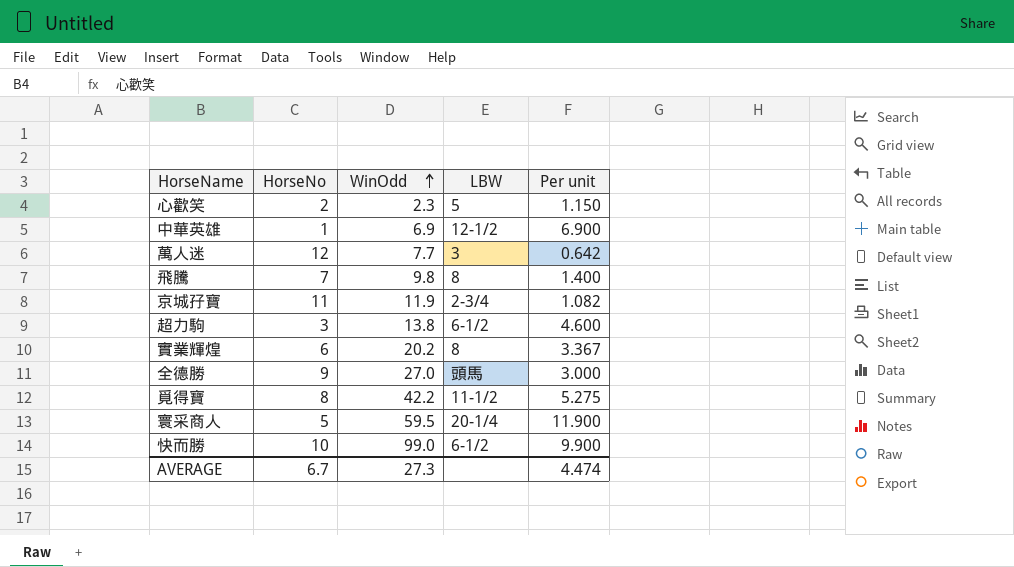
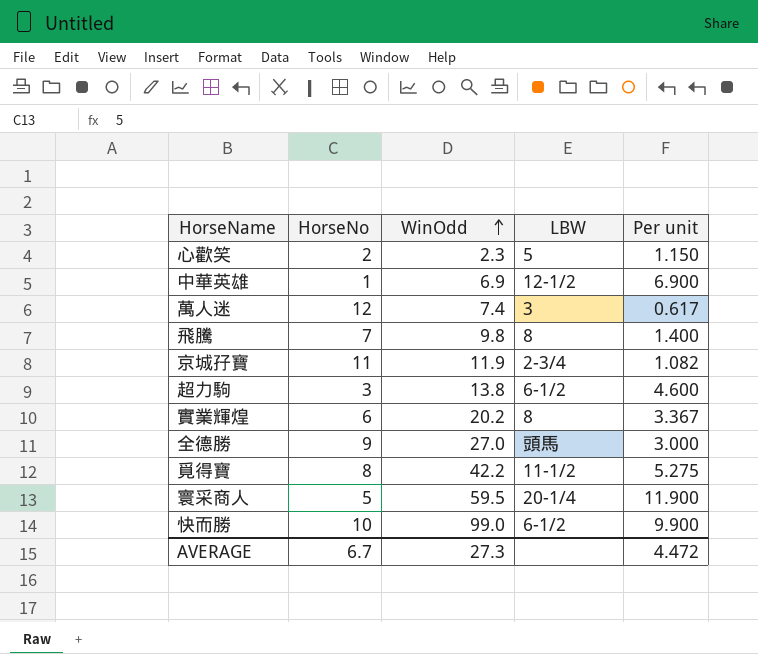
萬人迷 | WinOdd: 7.7 -> 7.4
萬人迷 | Per unit: 0.642 -> 0.617
AVERAGE | Per unit: 4.474 -> 4.472

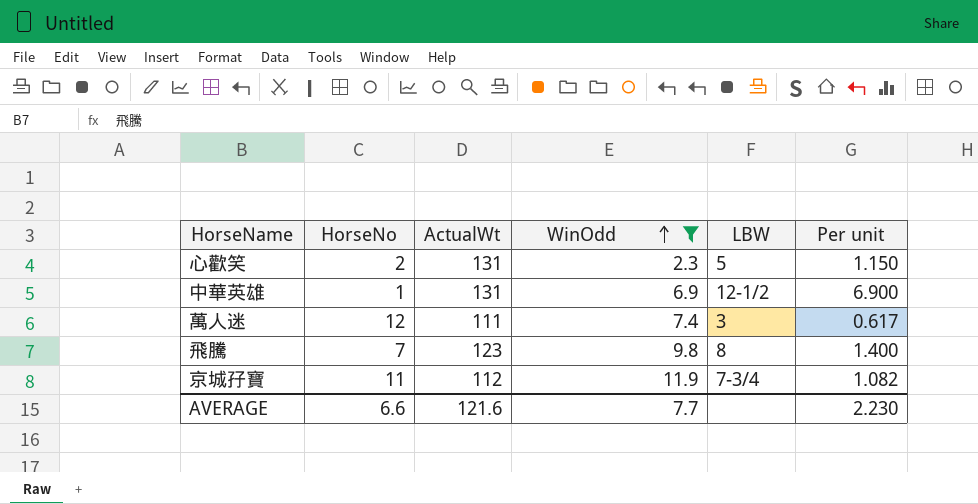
filter: none -> WinOdd <= 11.9
column ActualWt | position: none -> 3
京城孖寶 | LBW: 2-3/4 -> 7-3/4
AVERAGE | HorseNo: 6.7 -> 6.6
AVERAGE | WinOdd: 27.3 -> 7.7
AVERAGE | Per unit: 4.472 -> 2.230

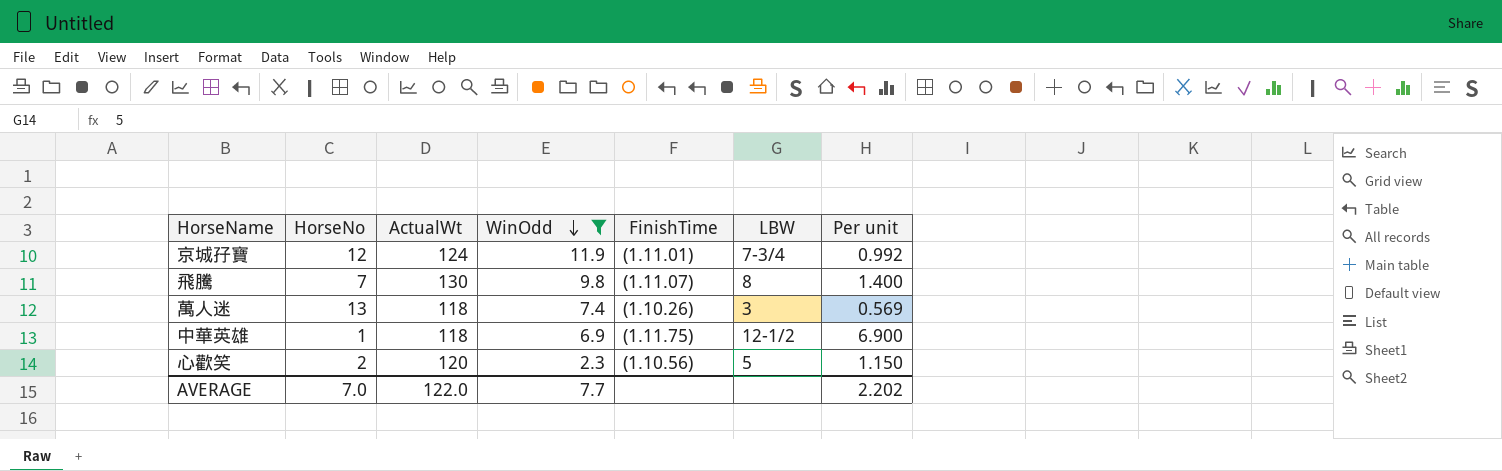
row order: WinOdd ascending -> WinOdd descending
column FinishTime | position: none -> 5
京城孖寶 | HorseNo: 11 -> 12
京城孖寶 | ActualWt: 112 -> 124
京城孖寶 | Per unit: 1.082 -> 0.992
飛騰 | ActualWt: 123 -> 130
萬人迷 | HorseNo: 12 -> 13
萬人迷 | ActualWt: 111 -> 118
萬人迷 | Per unit: 0.617 -> 0.569
中華英雄 | ActualWt: 131 -> 118
心歡笑 | ActualWt: 131 -> 120
AVERAGE | HorseNo: 6.6 -> 7.0
AVERAGE | ActualWt: 121.6 -> 122.0
AVERAGE | Per unit: 2.230 -> 2.202

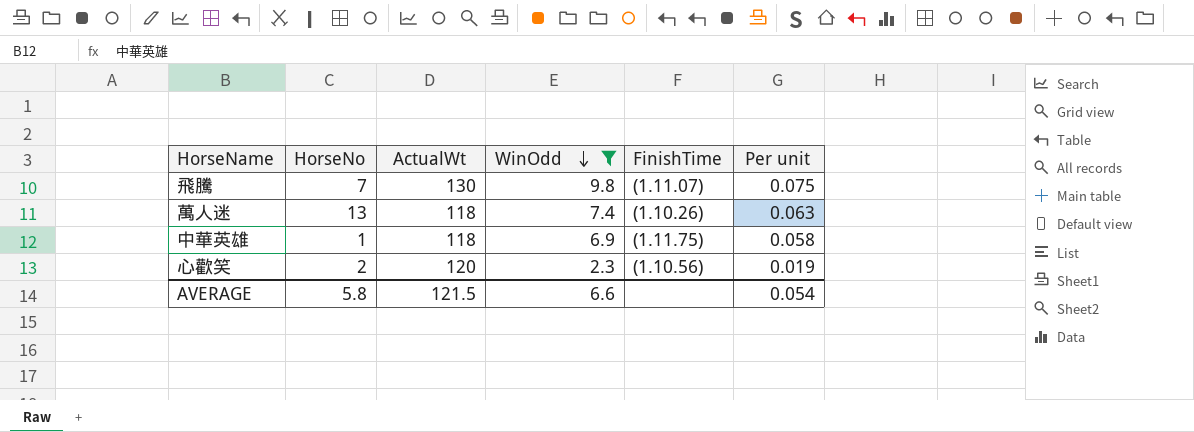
column LBW | position: 6 -> none
column Per unit | formula: [WinOdd] / [HorseNo] -> [WinOdd] / [ActualWt]
row 京城孖寶: 12 | 124 | 11.9 | (1.11.01) | 7-3/4 | 0.992 -> none
AVERAGE | HorseNo: 7.0 -> 5.8
AVERAGE | ActualWt: 122.0 -> 121.5
AVERAGE | WinOdd: 7.7 -> 6.6
AVERAGE | Per unit: 2.202 -> 0.054

